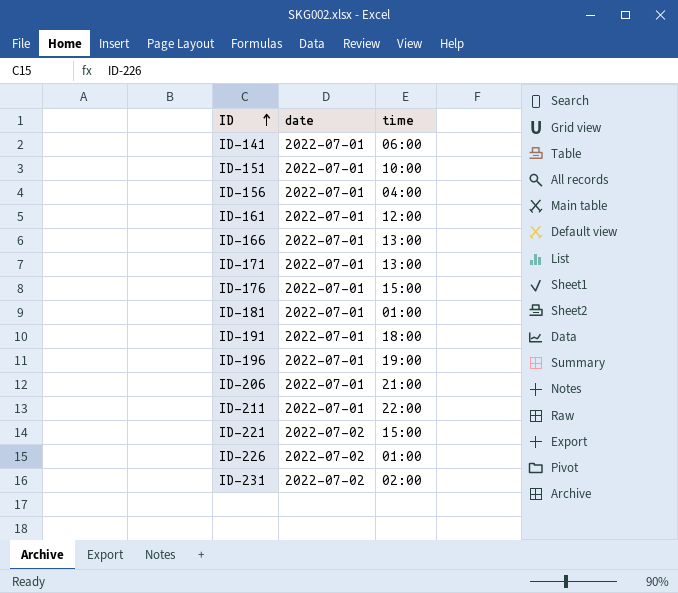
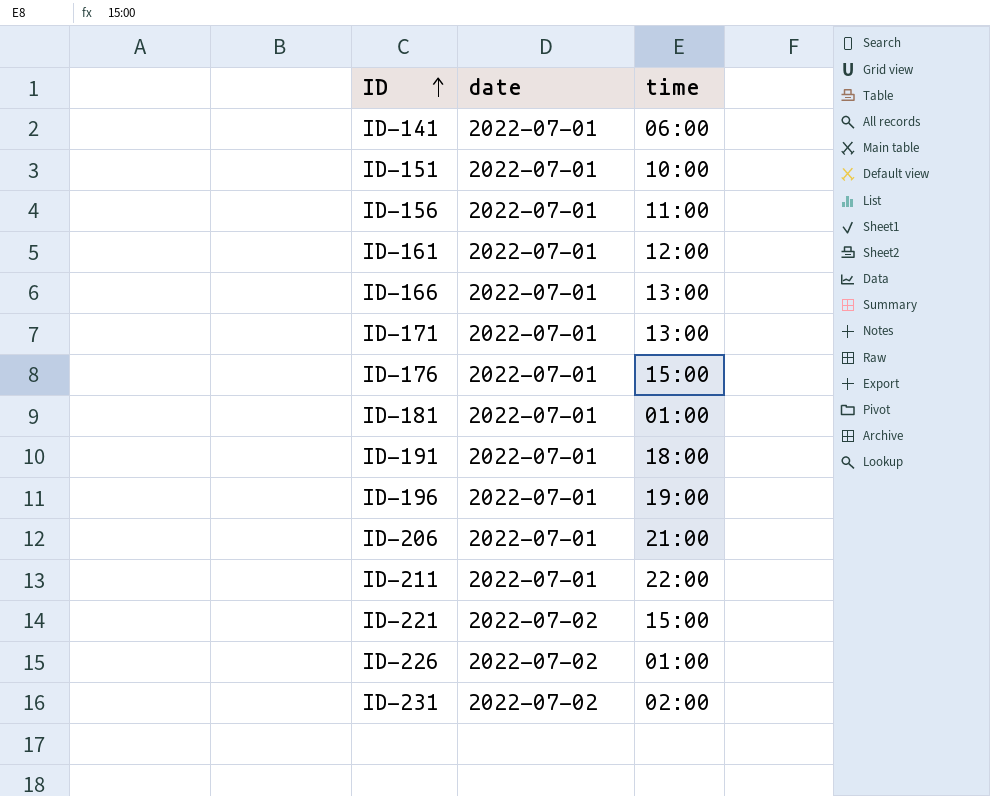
ID-156 | time: 04:00 -> 11:00

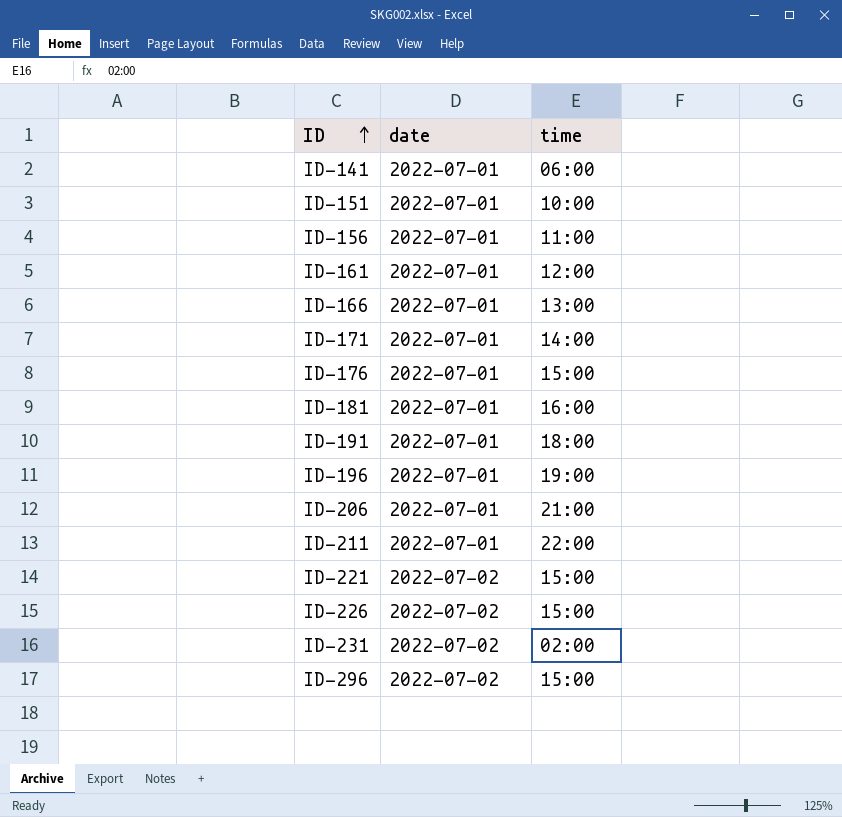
ID-171 | time: 13:00 -> 14:00
ID-181 | time: 01:00 -> 16:00
ID-226 | time: 01:00 -> 15:00
row ID-296: none -> 2022-07-02 | 15:00

